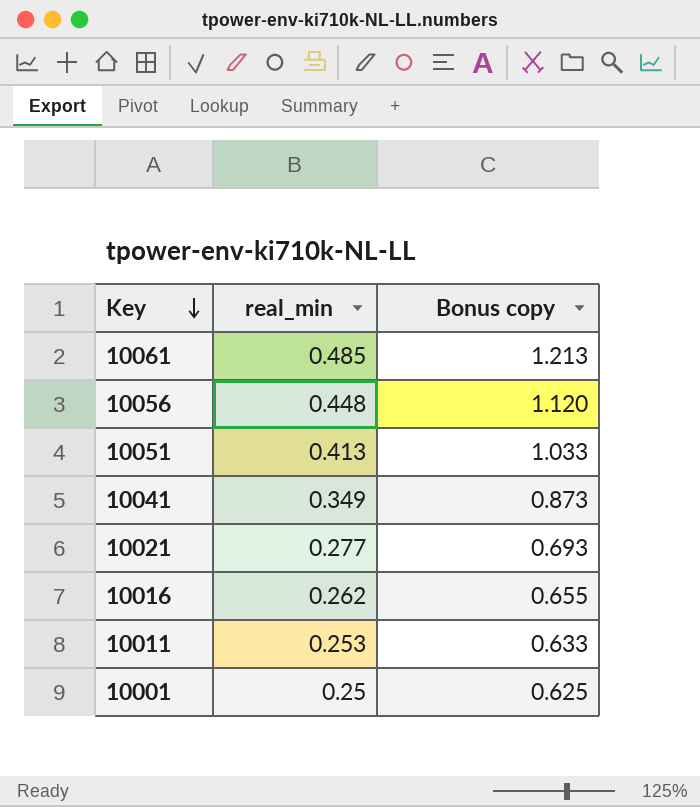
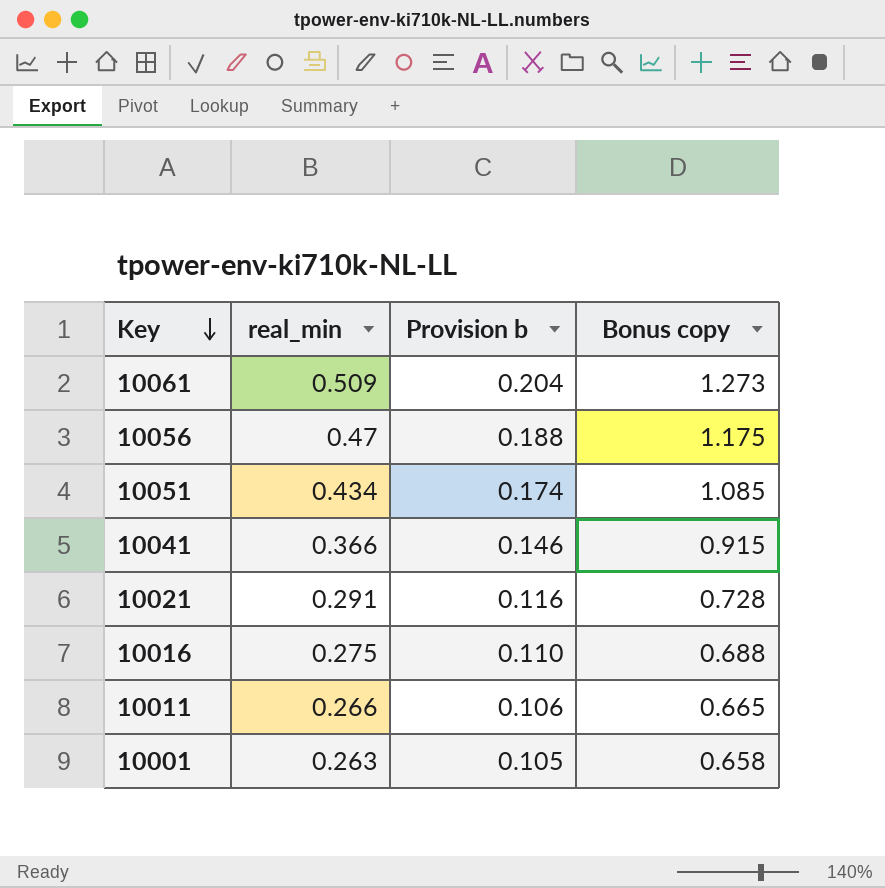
column Provision b | formula: none -> [real_min] * 0.4
10061 | real_min: 0.485 -> 0.509
10061 | Bonus copy: 1.213 -> 1.273
10056 | real_min: 0.448 -> 0.47
10056 | Bonus copy: 1.120 -> 1.175
10051 | real_min: 0.413 -> 0.434
10051 | Bonus copy: 1.033 -> 1.085
10041 | real_min: 0.349 -> 0.366
10041 | Bonus copy: 0.873 -> 0.915
10021 | real_min: 0.277 -> 0.291
10021 | Bonus copy: 0.693 -> 0.728
10016 | real_min: 0.262 -> 0.275
10016 | Bonus copy: 0.655 -> 0.688
10011 | real_min: 0.253 -> 0.266
10011 | Bonus copy: 0.633 -> 0.665
10001 | real_min: 0.25 -> 0.263
10001 | Bonus copy: 0.625 -> 0.658

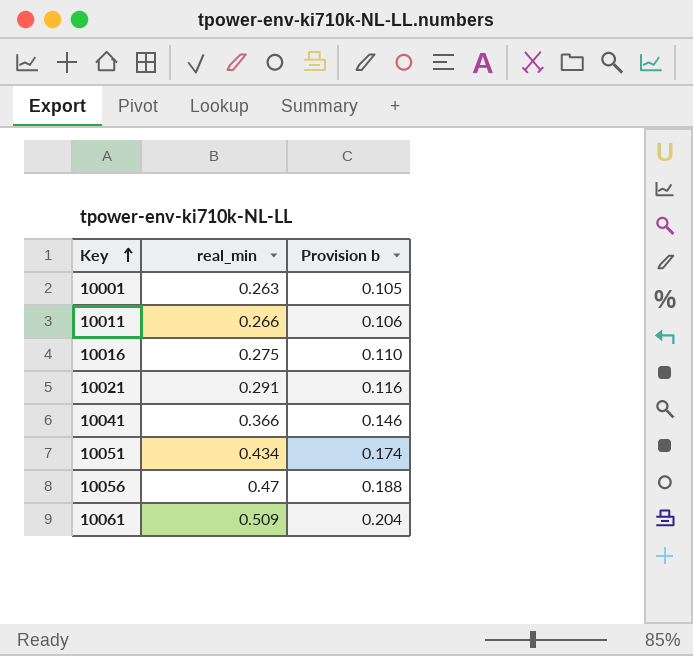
row order: Key descending -> Key ascending
column Bonus copy | formula: [real_min] * 2.5 -> none

